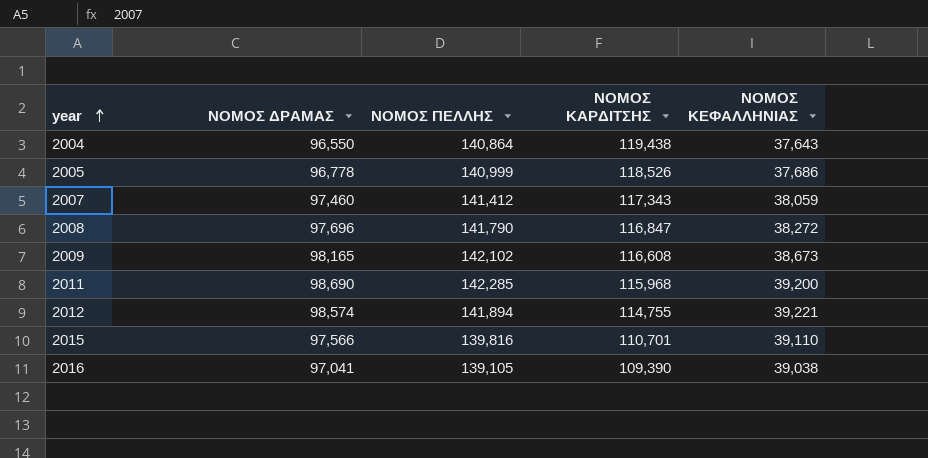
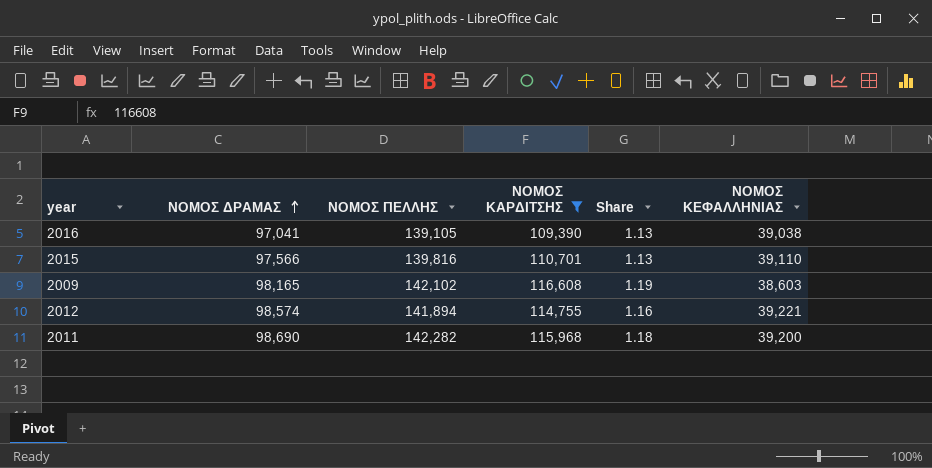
filter: none -> ΝΟΜΟΣ ΚΑΡΔΙΤΣΗΣ <= 116,608
row order: year ascending -> ΝΟΜΟΣ ΔΡΑΜΑΣ ascending
column Share | formula: none -> [ΝΟΜΟΣ ΚΑΡΔΙΤΣΗΣ] / [ΝΟΜΟΣ ΔΡΑΜΑΣ]
2009 | ΝΟΜΟΣ ΚΕΦΑΛΛΗΝΙΑΣ: 38,673 -> 38,603
2011 | ΝΟΜΟΣ ΠΕΛΛΗΣ: 142,285 -> 142,282

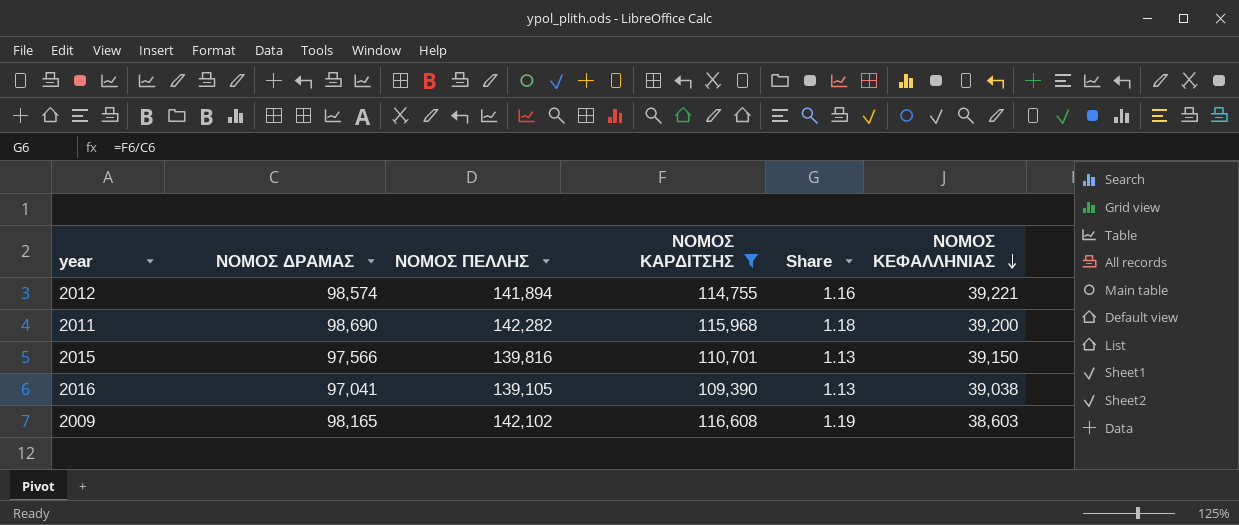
row order: ΝΟΜΟΣ ΔΡΑΜΑΣ ascending -> ΝΟΜΟΣ ΚΕΦΑΛΛΗΝΙΑΣ descending
2015 | ΝΟΜΟΣ ΚΕΦΑΛΛΗΝΙΑΣ: 39,110 -> 39,150

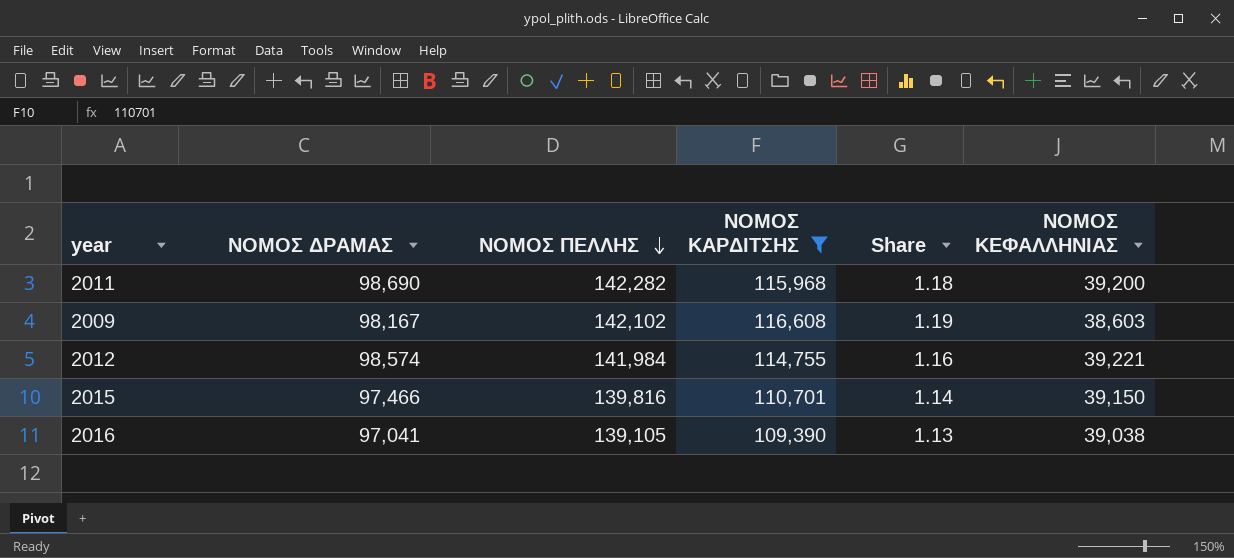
row order: ΝΟΜΟΣ ΚΕΦΑΛΛΗΝΙΑΣ descending -> ΝΟΜΟΣ ΠΕΛΛΗΣ descending
2009 | ΝΟΜΟΣ ΔΡΑΜΑΣ: 98,165 -> 98,167
2012 | ΝΟΜΟΣ ΠΕΛΛΗΣ: 141,894 -> 141,984
2015 | ΝΟΜΟΣ ΔΡΑΜΑΣ: 97,566 -> 97,466
2015 | Share: 1.13 -> 1.14

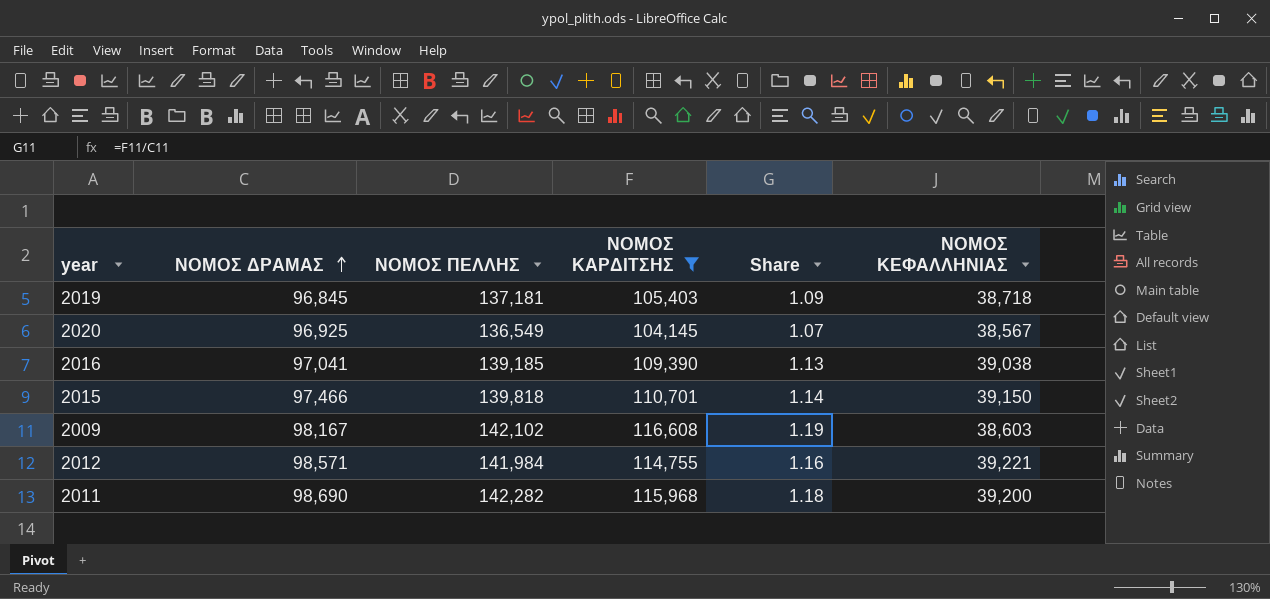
row order: ΝΟΜΟΣ ΠΕΛΛΗΣ descending -> ΝΟΜΟΣ ΔΡΑΜΑΣ ascending
row 2019: none -> 96,845 | 137,181 | 105,403 | 1.09 | 38,718
row 2020: none -> 96,925 | 136,549 | 104,145 | 1.07 | 38,567
2016 | ΝΟΜΟΣ ΠΕΛΛΗΣ: 139,105 -> 139,185
2015 | ΝΟΜΟΣ ΠΕΛΛΗΣ: 139,816 -> 139,818
2012 | ΝΟΜΟΣ ΔΡΑΜΑΣ: 98,574 -> 98,571

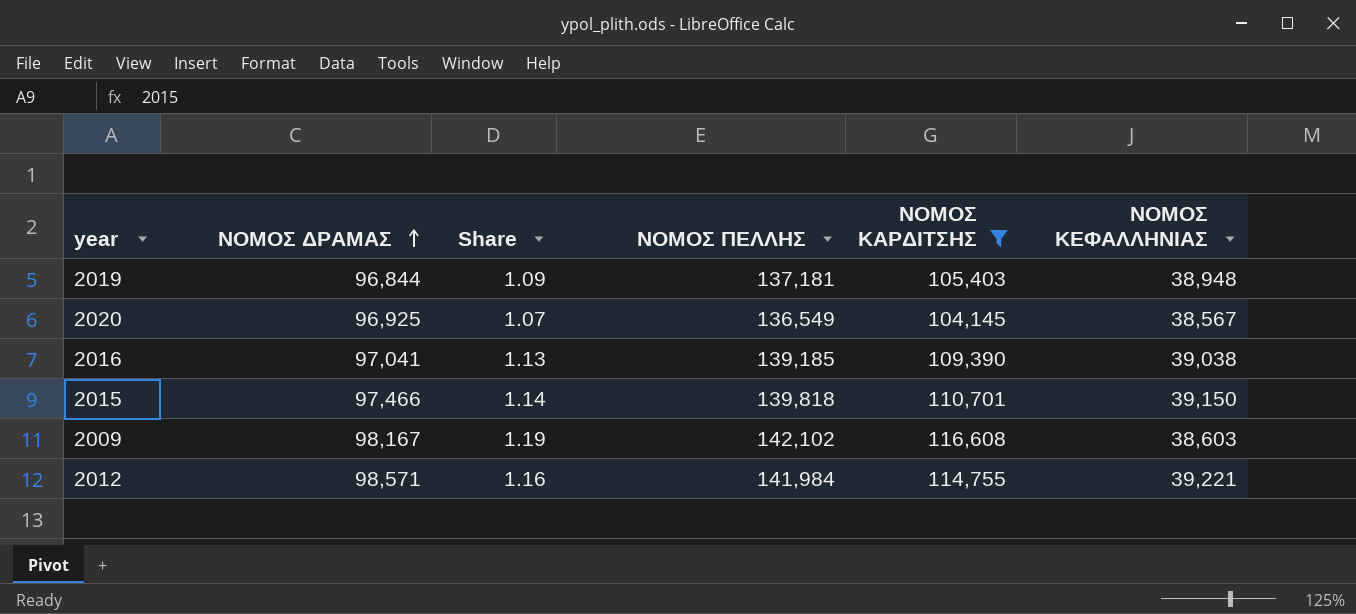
column Share | position: 5 -> 3
row 2011: 98,690 | 142,282 | 115,968 | 1.18 | 39,200 -> none
2019 | ΝΟΜΟΣ ΔΡΑΜΑΣ: 96,845 -> 96,844
2019 | ΝΟΜΟΣ ΚΕΦΑΛΛΗΝΙΑΣ: 38,718 -> 38,948

